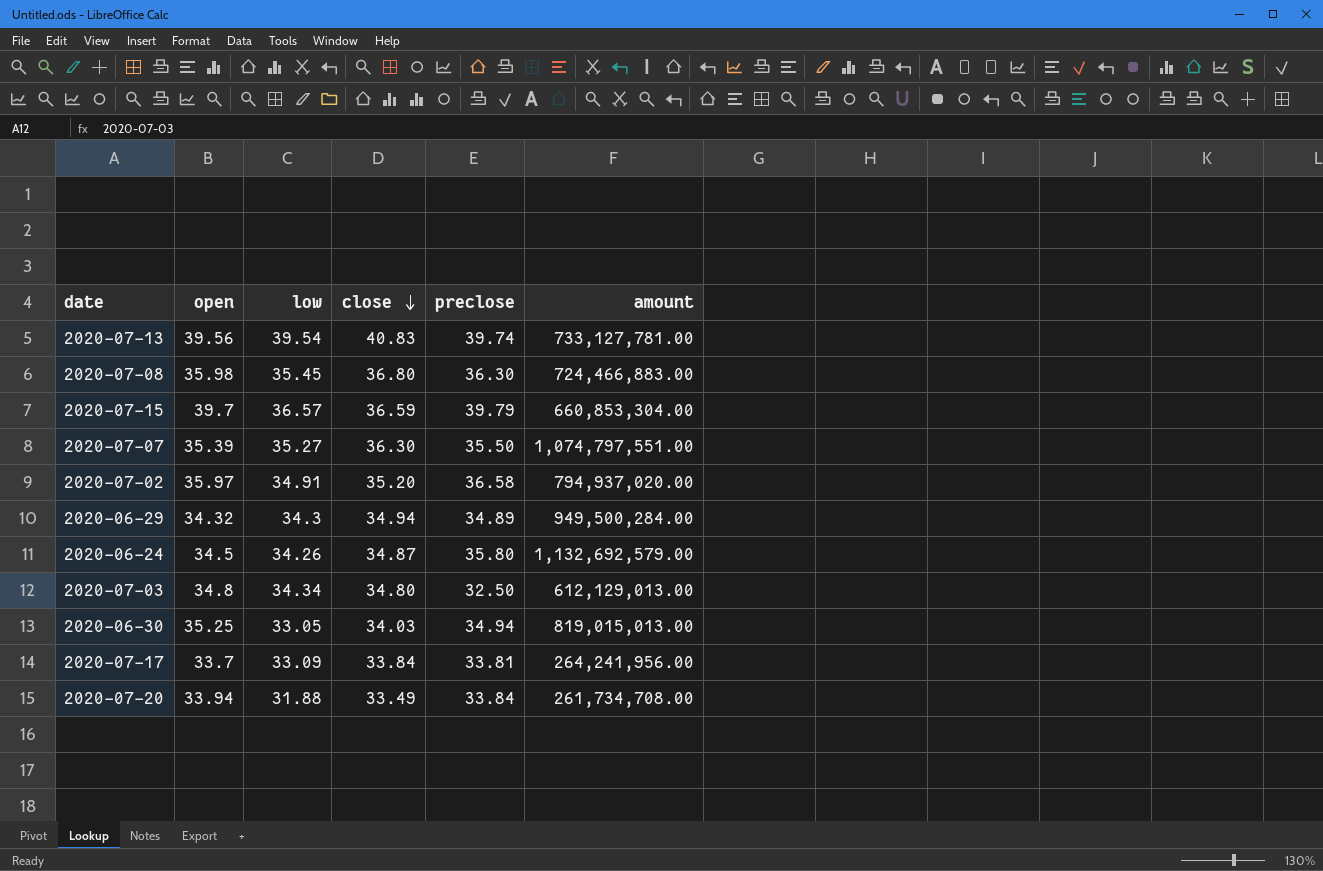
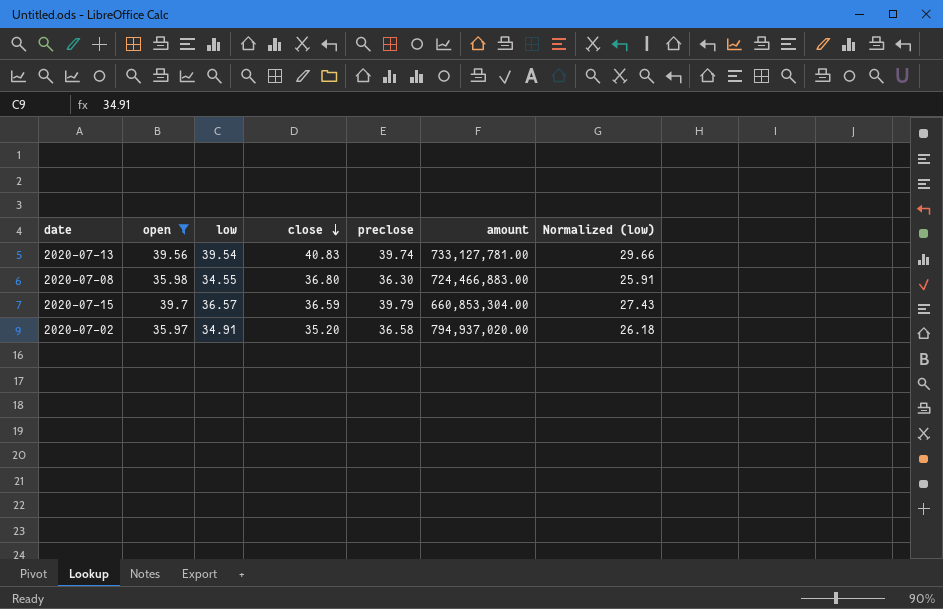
filter: none -> open >= 35.97
column Normalized (low) | formula: none -> [low] * 0.75
2020-07-08 | low: 35.45 -> 34.55

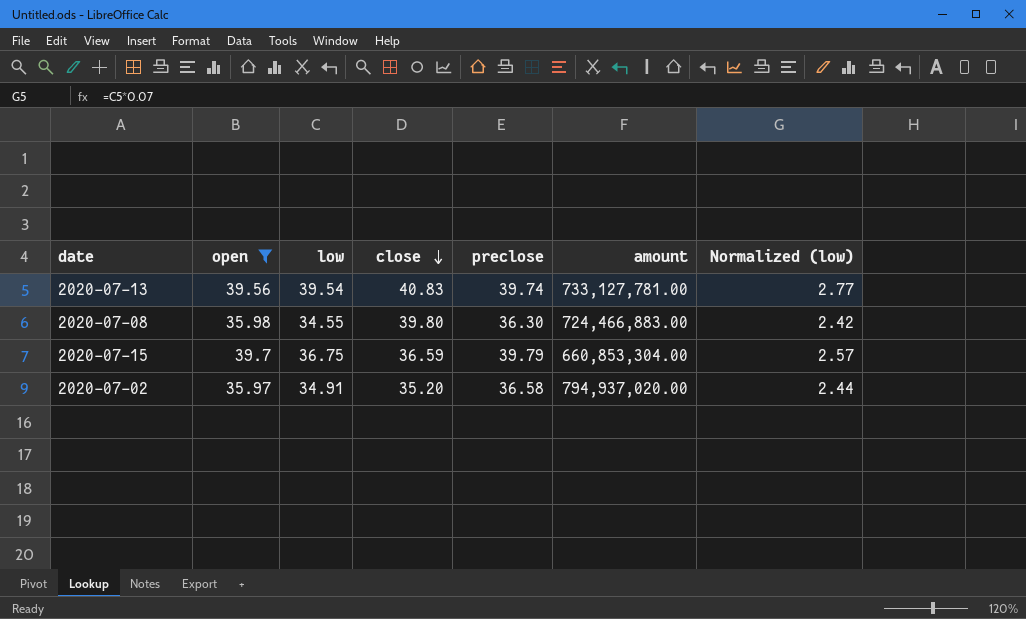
column Normalized (low) | formula: [low] * 0.75 -> [low] * 0.07
2020-07-08 | close: 36.80 -> 39.80
2020-07-15 | low: 36.57 -> 36.75

